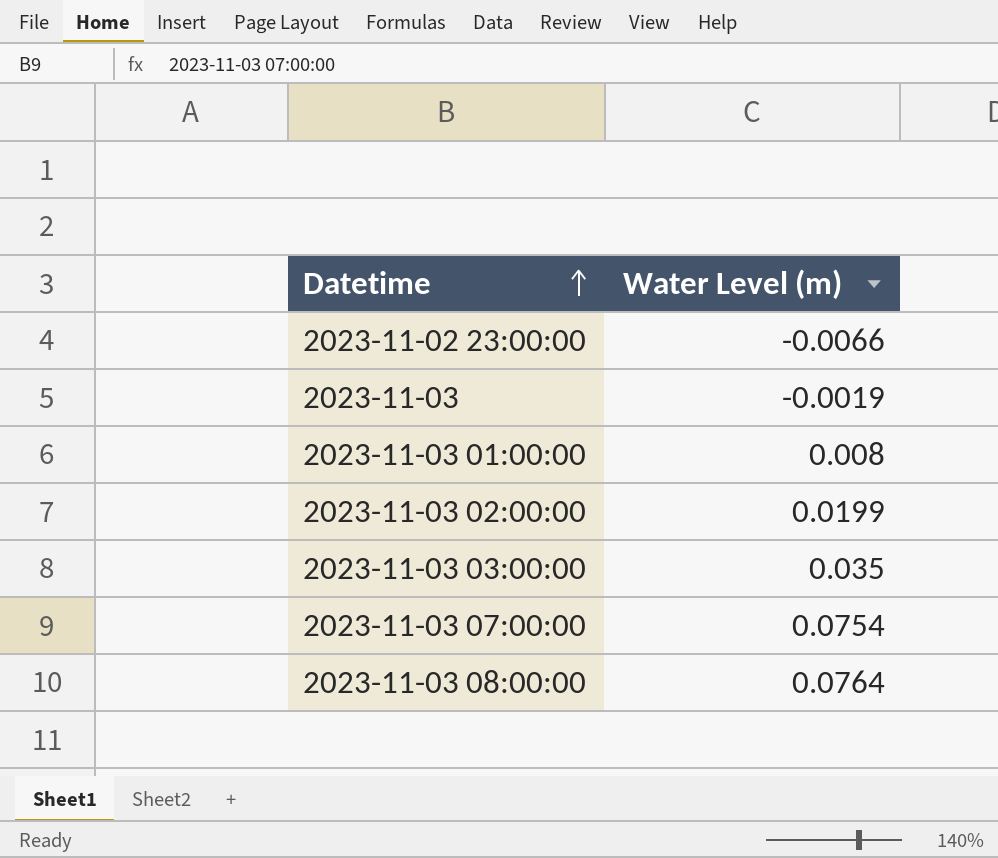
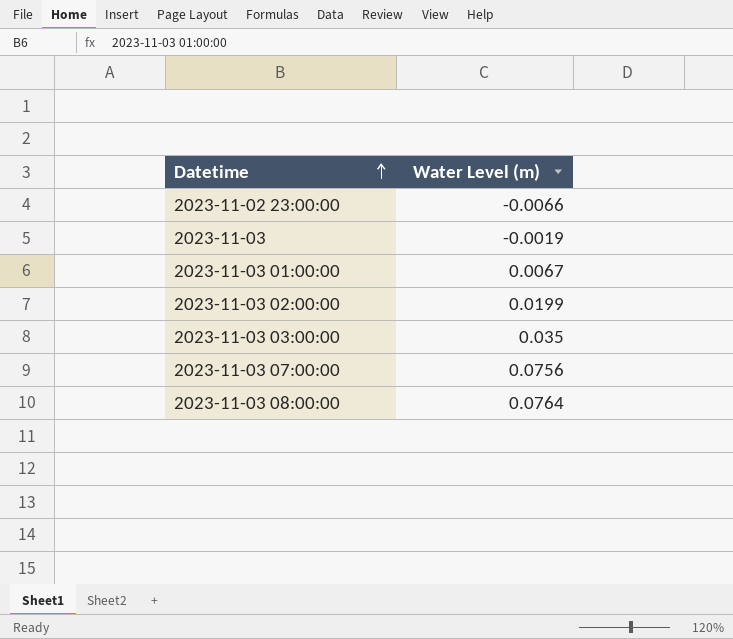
2023-11-03 01:00:00 | Water Level (m): 0.008 -> 0.0067
2023-11-03 07:00:00 | Water Level (m): 0.0754 -> 0.0756

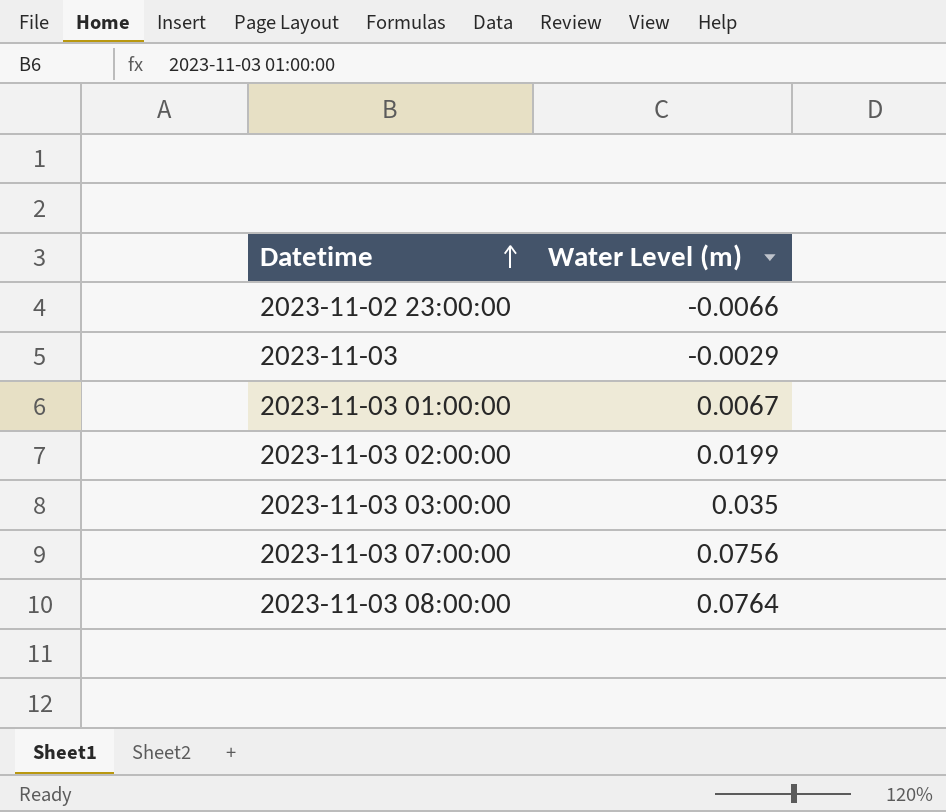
2023-11-03 | Water Level (m): -0.0019 -> -0.0029

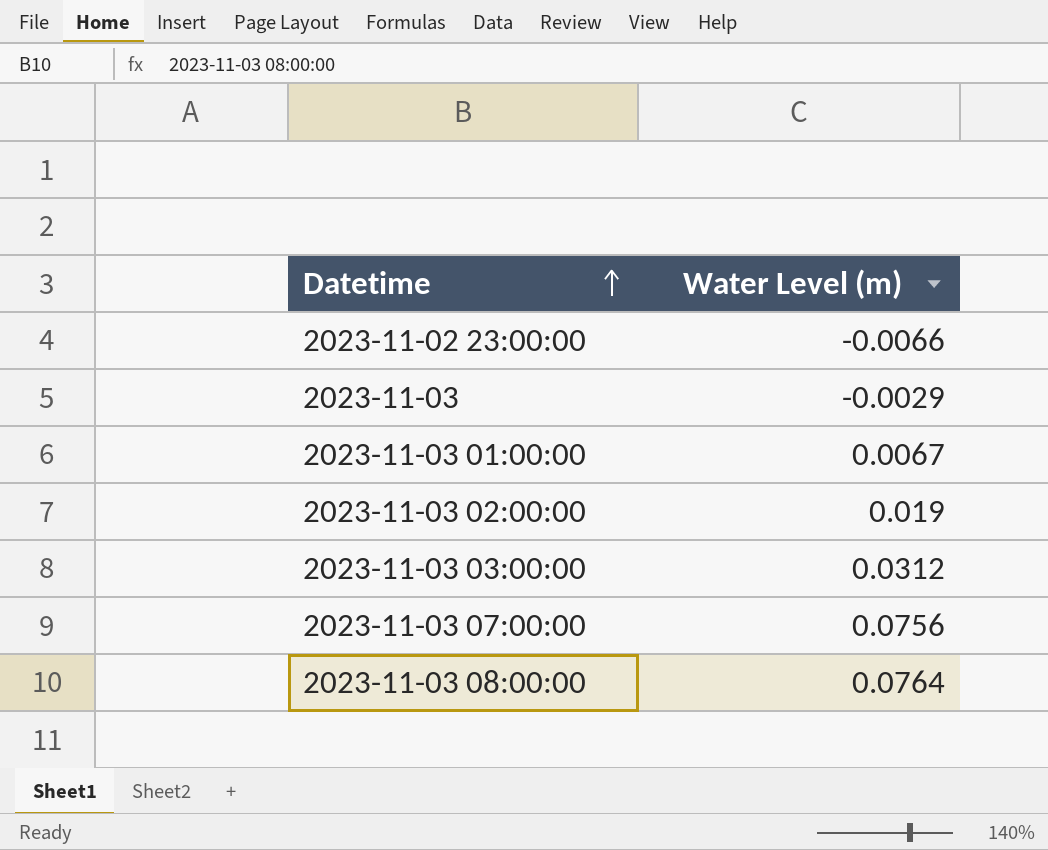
2023-11-03 02:00:00 | Water Level (m): 0.0199 -> 0.019
2023-11-03 03:00:00 | Water Level (m): 0.035 -> 0.0312

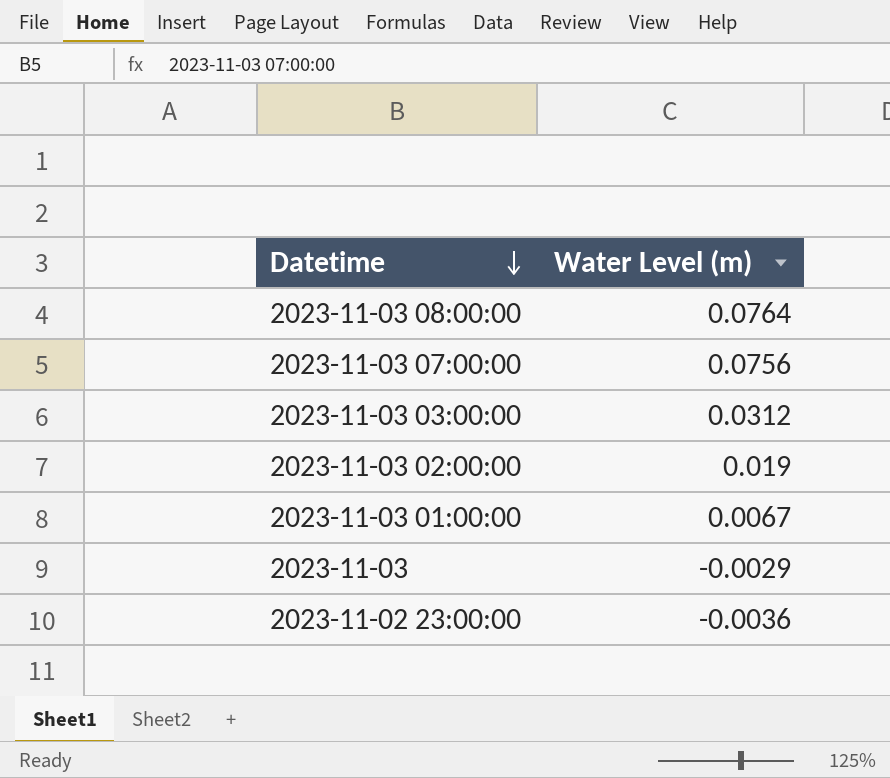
row order: Datetime ascending -> Datetime descending
2023-11-02 23:00:00 | Water Level (m): -0.0066 -> -0.0036

